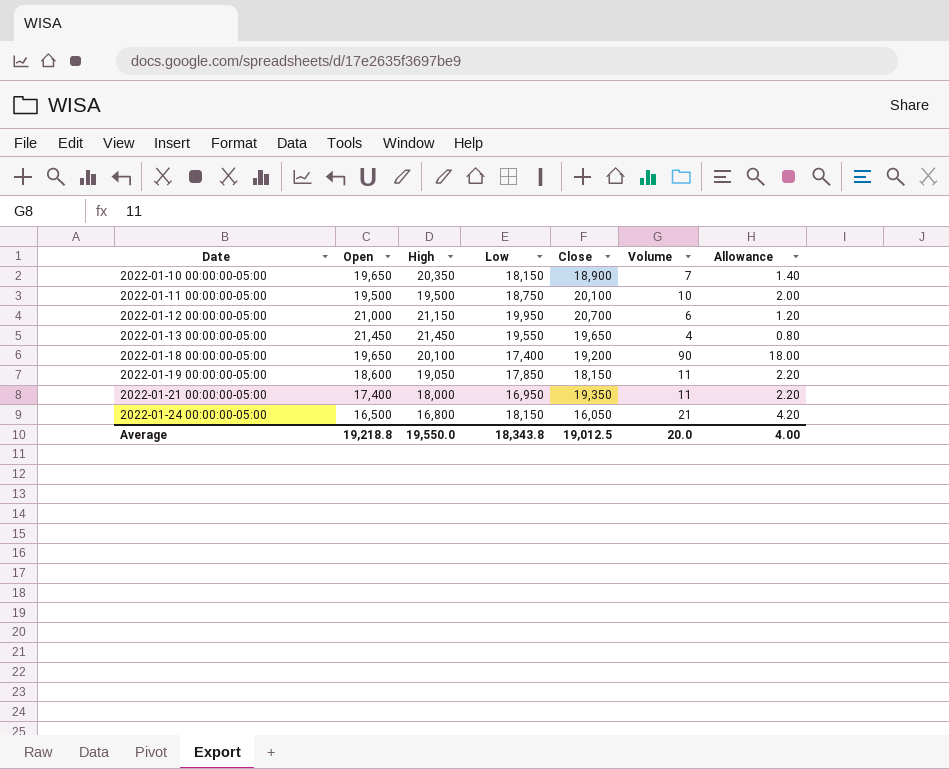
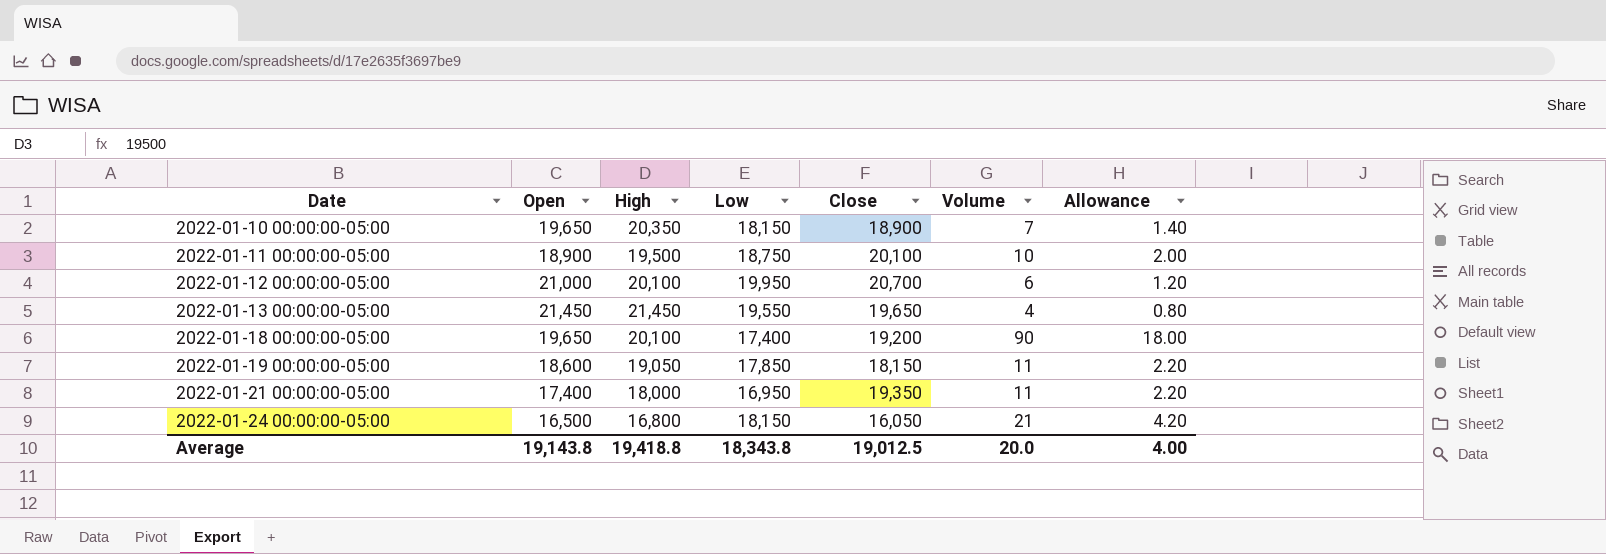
2022-01-11 00:00:00-05:00 | Open: 19,500 -> 18,900
2022-01-12 00:00:00-05:00 | High: 21,150 -> 20,100
Average | Open: 19,218.8 -> 19,143.8
Average | High: 19,550.0 -> 19,418.8

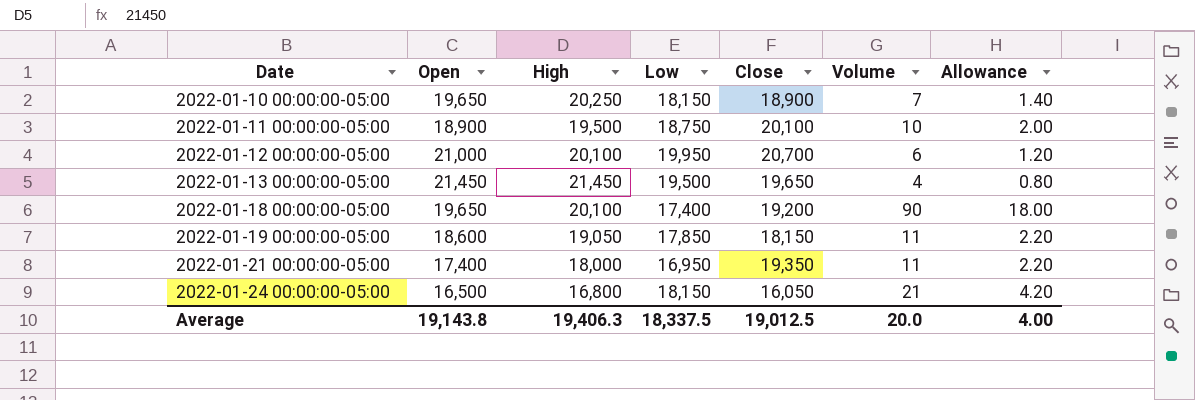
2022-01-10 00:00:00-05:00 | High: 20,350 -> 20,250
2022-01-13 00:00:00-05:00 | Low: 19,550 -> 19,500
Average | High: 19,418.8 -> 19,406.3
Average | Low: 18,343.8 -> 18,337.5

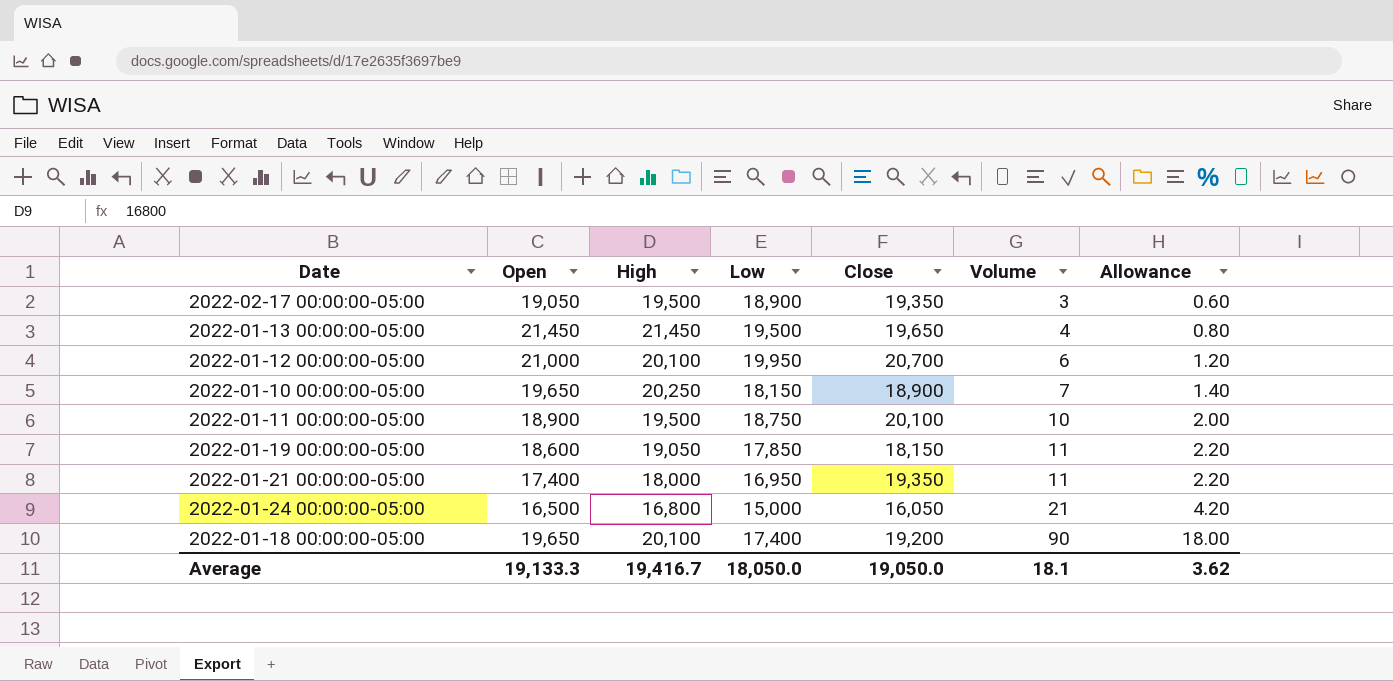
row order: Date ascending -> Volume ascending
row 2022-02-17 00:00:00-05:00: none -> 19,050 | 19,500 | 18,900 | 19,350 | 3 | 0.60
2022-01-24 00:00:00-05:00 | Low: 18,150 -> 15,000
Average | Open: 19,143.8 -> 19,133.3
Average | High: 19,406.3 -> 19,416.7
Average | Low: 18,337.5 -> 18,050.0
Average | Close: 19,012.5 -> 19,050.0
Average | Volume: 20.0 -> 18.1
Average | Allowance: 4.00 -> 3.62

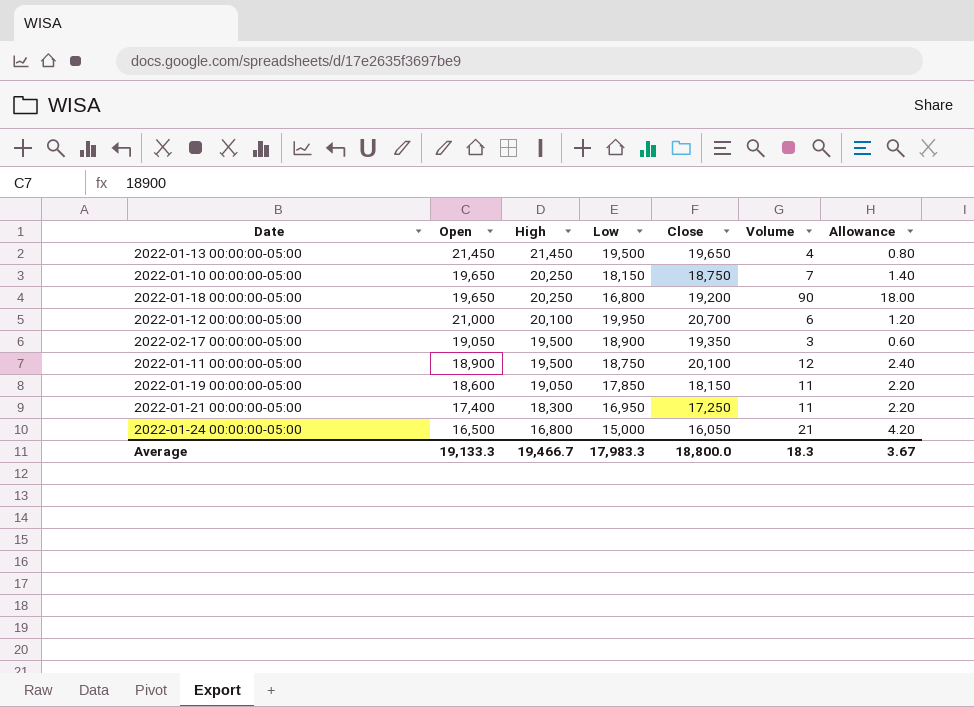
row order: Volume ascending -> High descending
2022-01-10 00:00:00-05:00 | Close: 18,900 -> 18,750
2022-01-18 00:00:00-05:00 | High: 20,100 -> 20,250
2022-01-18 00:00:00-05:00 | Low: 17,400 -> 16,800
2022-01-11 00:00:00-05:00 | Volume: 10 -> 12
2022-01-11 00:00:00-05:00 | Allowance: 2.00 -> 2.40
2022-01-21 00:00:00-05:00 | High: 18,000 -> 18,300
2022-01-21 00:00:00-05:00 | Close: 19,350 -> 17,250
Average | High: 19,416.7 -> 19,466.7
Average | Low: 18,050.0 -> 17,983.3
Average | Close: 19,050.0 -> 18,800.0
Average | Volume: 18.1 -> 18.3
Average | Allowance: 3.62 -> 3.67

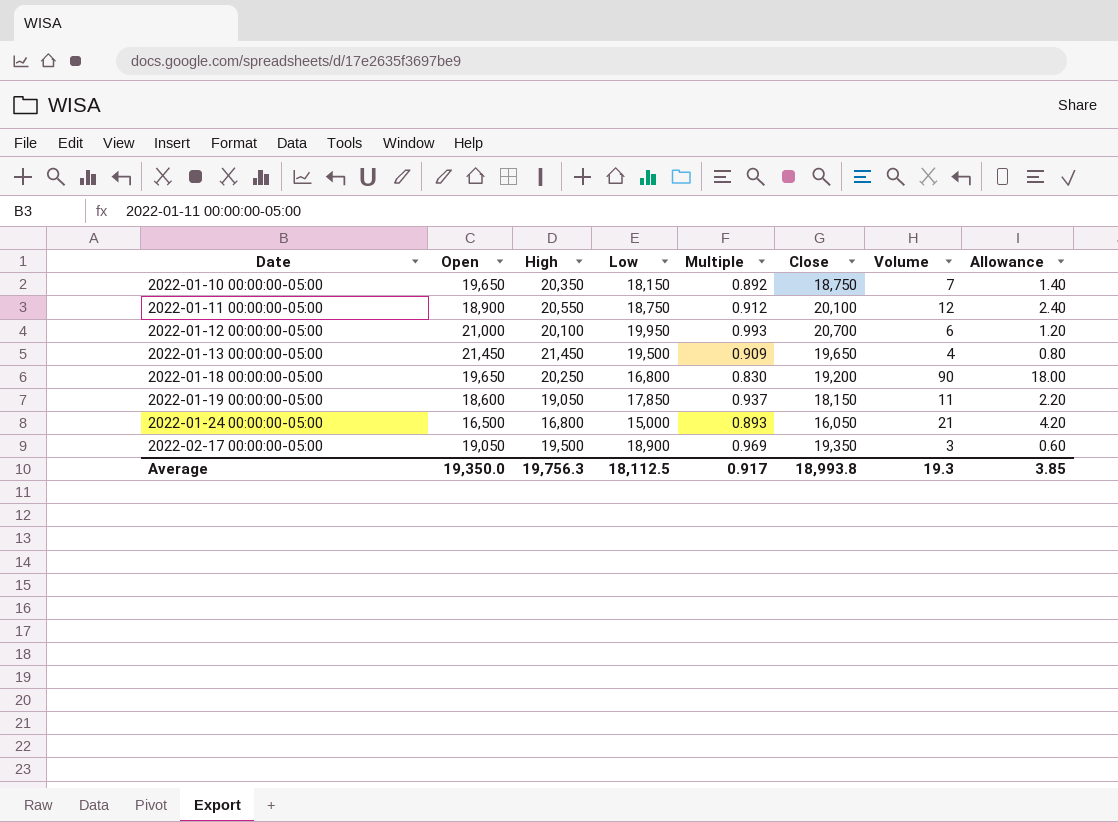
row order: High descending -> Date ascending
column Multiple | formula: none -> [Low] / [High]
row 2022-01-21 00:00:00-05:00: 17,400 | 18,300 | 16,950 | 17,250 | 11 | 2.20 -> none
2022-01-10 00:00:00-05:00 | High: 20,250 -> 20,350
2022-01-11 00:00:00-05:00 | High: 19,500 -> 20,550
Average | Open: 19,133.3 -> 19,350.0
Average | High: 19,466.7 -> 19,756.3
Average | Low: 17,983.3 -> 18,112.5
Average | Close: 18,800.0 -> 18,993.8
Average | Volume: 18.3 -> 19.3
Average | Allowance: 3.67 -> 3.85

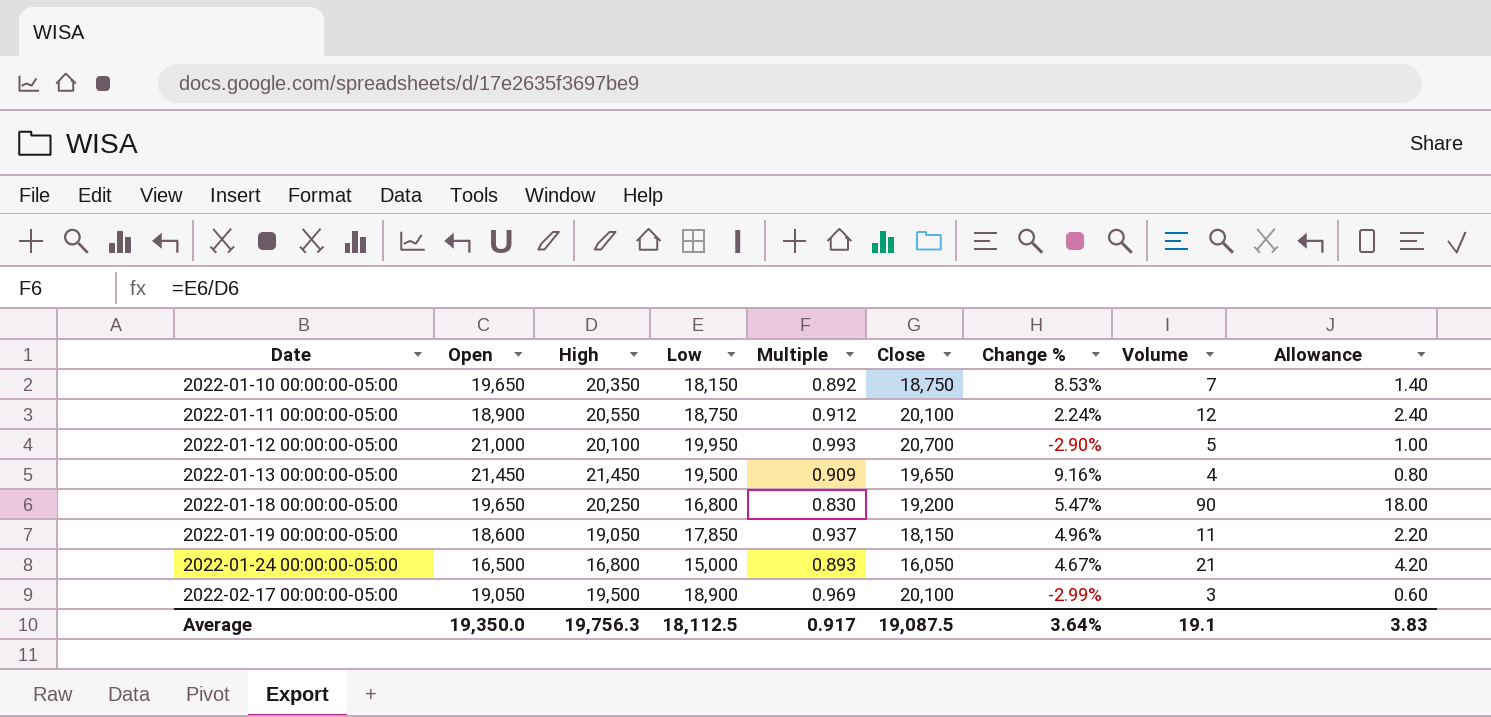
column Change % | formula: none -> ([High] - [Close]) / [Close]
2022-01-12 00:00:00-05:00 | Volume: 6 -> 5
2022-01-12 00:00:00-05:00 | Allowance: 1.20 -> 1.00
2022-02-17 00:00:00-05:00 | Close: 19,350 -> 20,100
Average | Close: 18,993.8 -> 19,087.5
Average | Volume: 19.3 -> 19.1
Average | Allowance: 3.85 -> 3.83

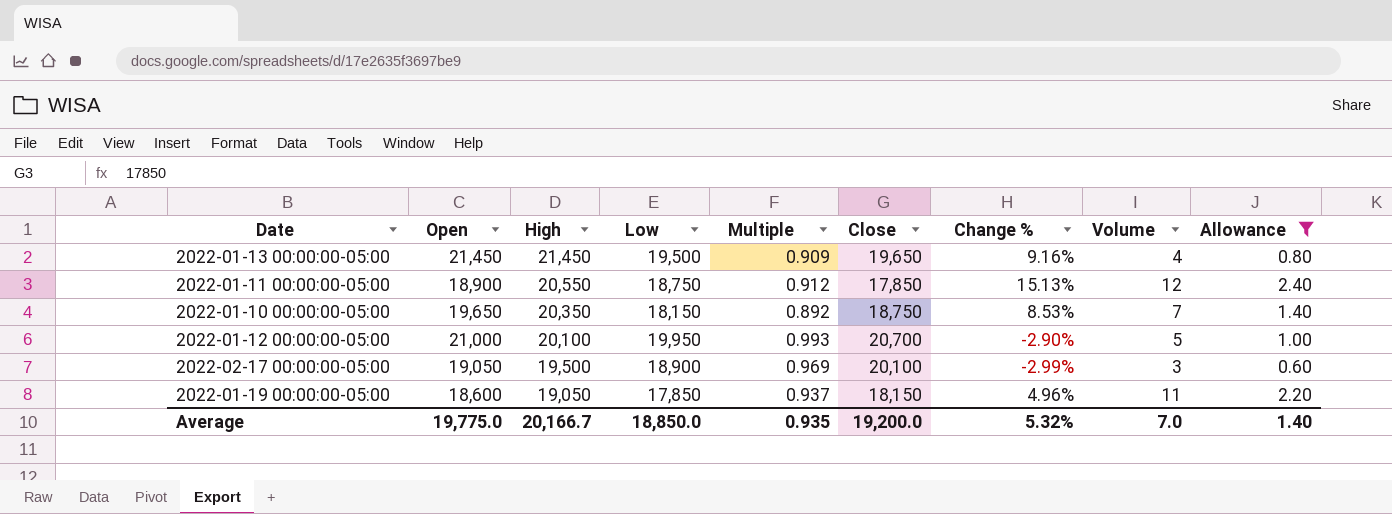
filter: none -> Allowance <= 2.40
row order: Date ascending -> High descending
2022-01-11 00:00:00-05:00 | Close: 20,100 -> 17,850
2022-01-11 00:00:00-05:00 | Change %: 2.24% -> 15.13%
Average | Open: 19,350.0 -> 19,775.0
Average | High: 19,756.3 -> 20,166.7
Average | Low: 18,112.5 -> 18,850.0
Average | Multiple: 0.917 -> 0.935
Average | Close: 19,087.5 -> 19,200.0
Average | Change %: 3.64% -> 5.32%
Average | Volume: 19.1 -> 7.0
Average | Allowance: 3.83 -> 1.40

